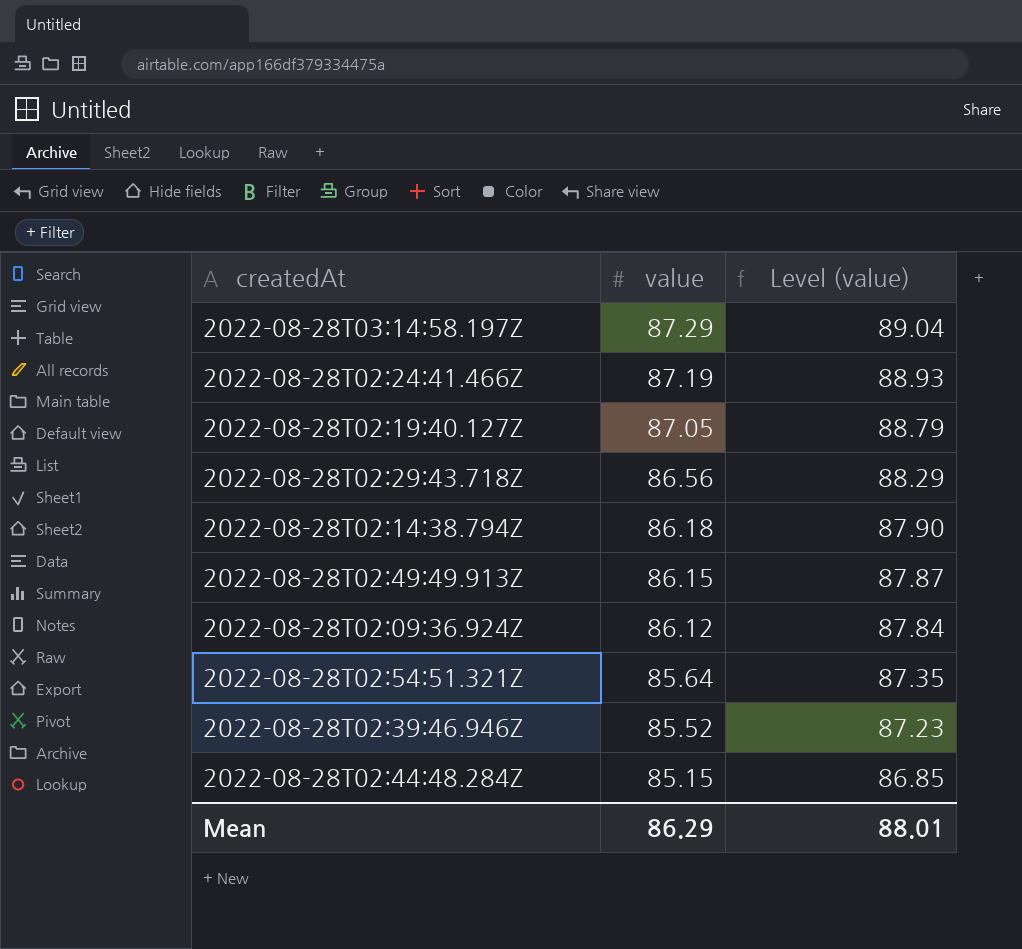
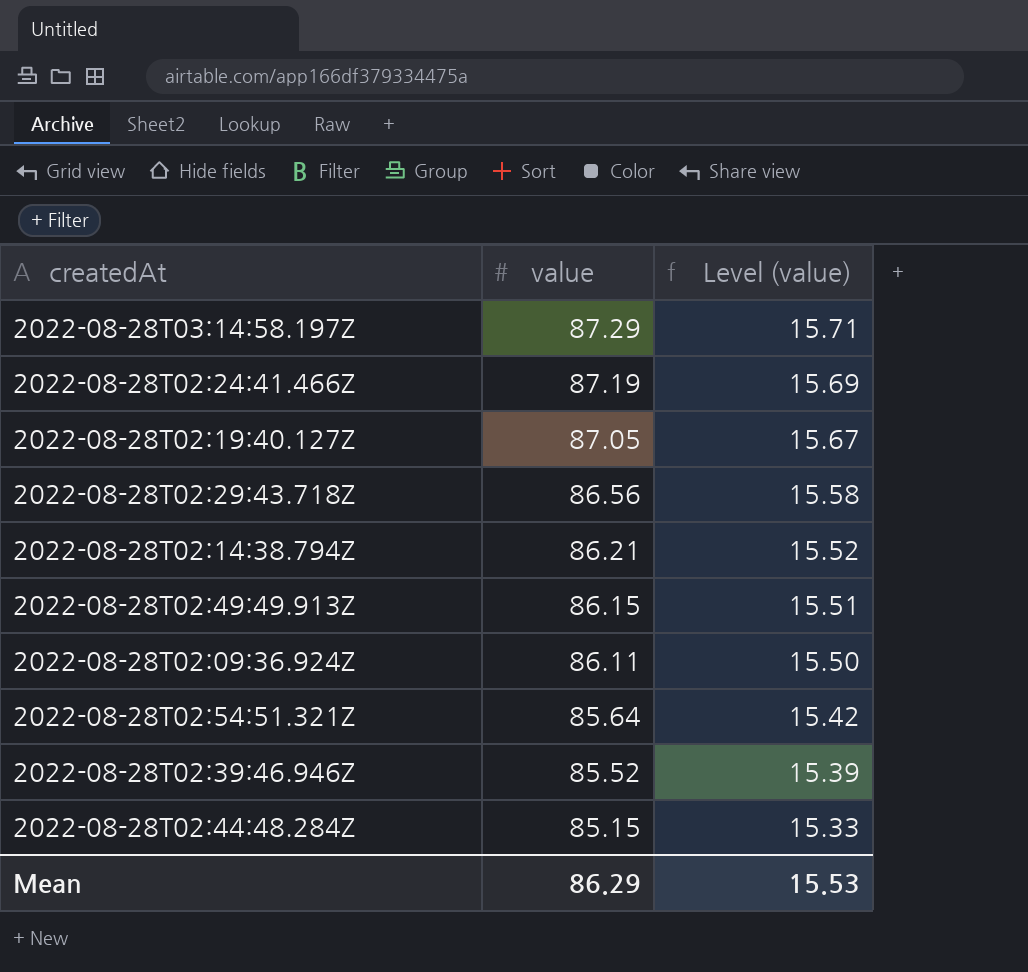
column Level (value) | formula: [value] * 1.02 -> [value] * 0.18
2022-08-28T02:14:38.794Z | value: 86.18 -> 86.21
2022-08-28T02:09:36.924Z | value: 86.12 -> 86.11
Mean | Level (value): 88.01 -> 15.53

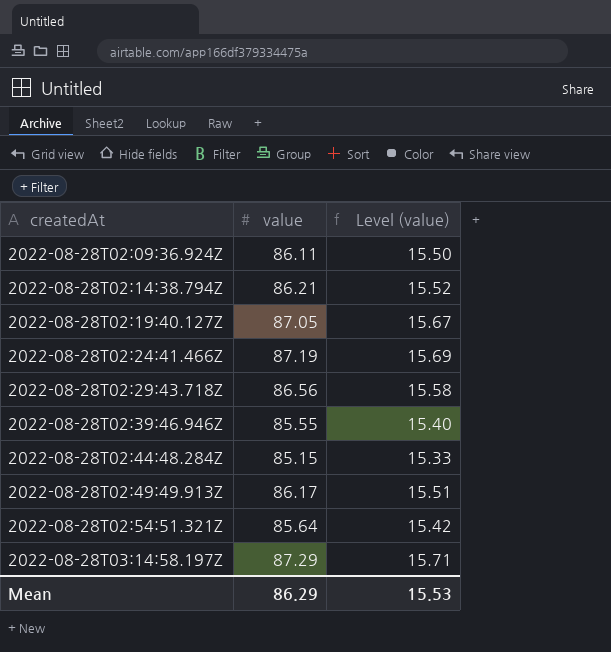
row order: value descending -> createdAt ascending
2022-08-28T02:39:46.946Z | value: 85.52 -> 85.55
2022-08-28T02:39:46.946Z | Level (value): 15.39 -> 15.40
2022-08-28T02:49:49.913Z | value: 86.15 -> 86.17

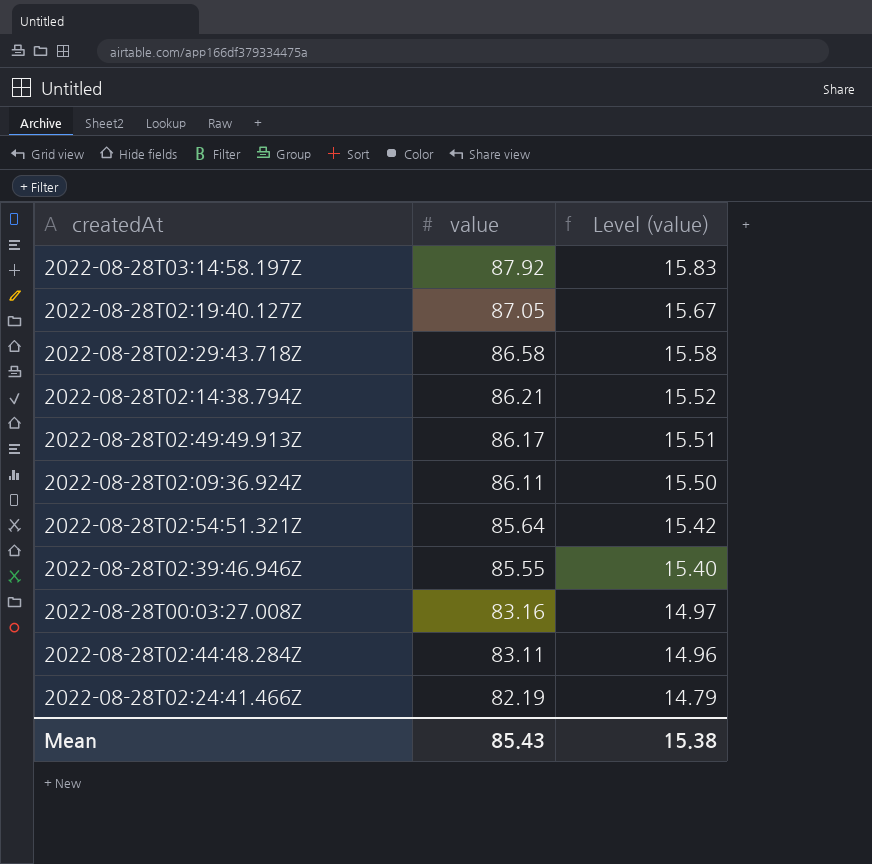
row order: createdAt ascending -> value descending
2022-08-28T03:14:58.197Z | value: 87.29 -> 87.92
2022-08-28T03:14:58.197Z | Level (value): 15.71 -> 15.83
2022-08-28T02:29:43.718Z | value: 86.56 -> 86.58
row 2022-08-28T00:03:27.008Z: none -> 83.16 | 14.97
2022-08-28T02:44:48.284Z | value: 85.15 -> 83.11
2022-08-28T02:44:48.284Z | Level (value): 15.33 -> 14.96
2022-08-28T02:24:41.466Z | value: 87.19 -> 82.19
2022-08-28T02:24:41.466Z | Level (value): 15.69 -> 14.79
Mean | value: 86.29 -> 85.43
Mean | Level (value): 15.53 -> 15.38

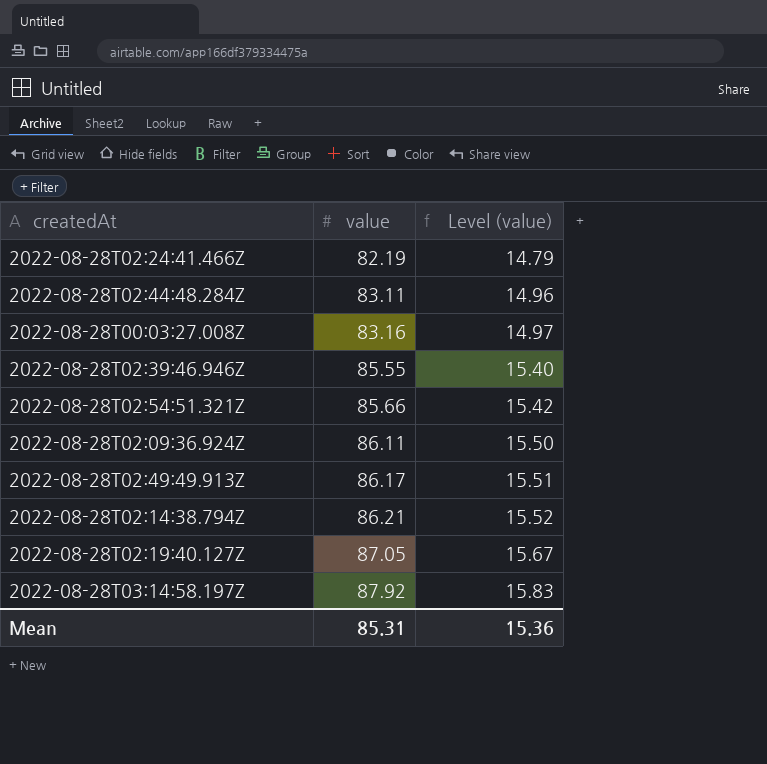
row order: value descending -> value ascending
row 2022-08-28T02:29:43.718Z: 86.58 | 15.58 -> none
2022-08-28T02:54:51.321Z | value: 85.64 -> 85.66
Mean | value: 85.43 -> 85.31
Mean | Level (value): 15.38 -> 15.36

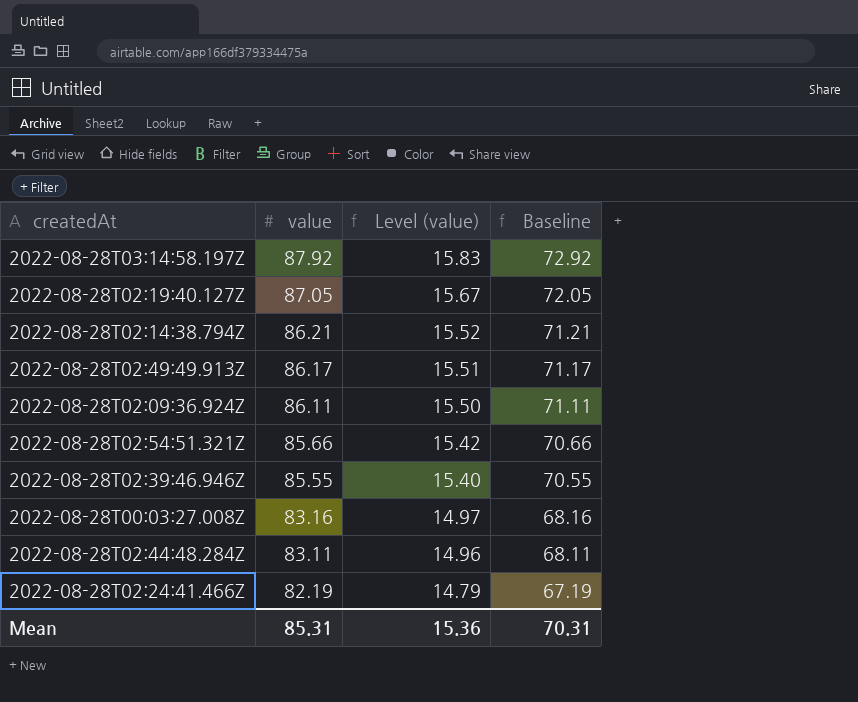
row order: value ascending -> value descending
column Baseline | formula: none -> [value] - 15

